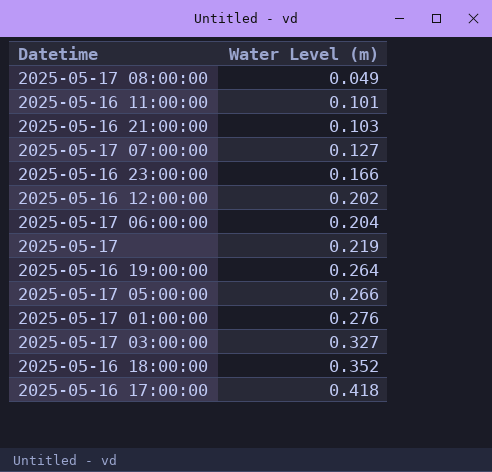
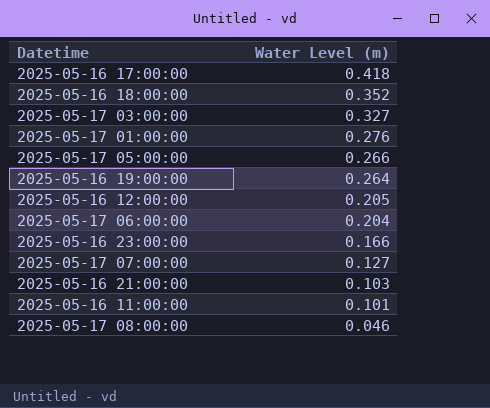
row order: Water Level (m) ascending -> Water Level (m) descending
row 2025-05-17: 0.219 -> none
2025-05-16 12:00:00 | Water Level (m): 0.202 -> 0.205
2025-05-17 08:00:00 | Water Level (m): 0.049 -> 0.046

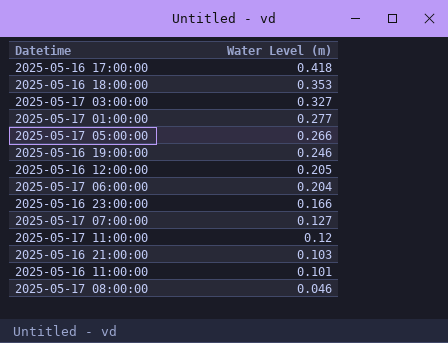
2025-05-16 18:00:00 | Water Level (m): 0.352 -> 0.353
2025-05-17 01:00:00 | Water Level (m): 0.276 -> 0.277
2025-05-16 19:00:00 | Water Level (m): 0.264 -> 0.246
row 2025-05-17 11:00:00: none -> 0.12

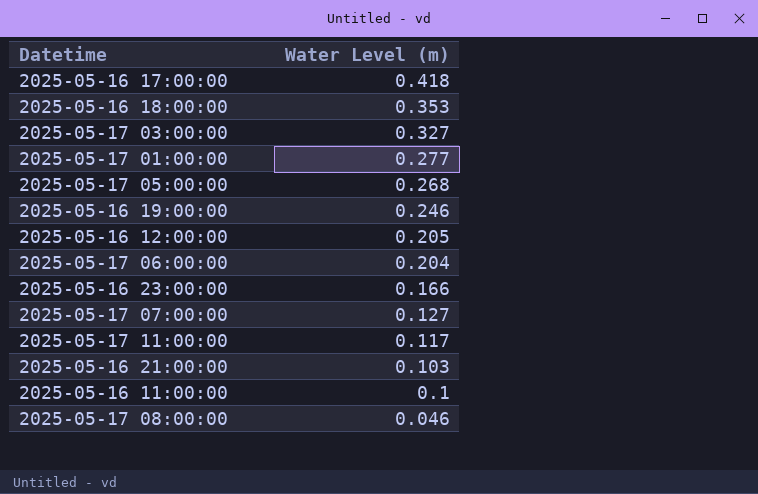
2025-05-17 05:00:00 | Water Level (m): 0.266 -> 0.268
2025-05-17 11:00:00 | Water Level (m): 0.12 -> 0.117
2025-05-16 11:00:00 | Water Level (m): 0.101 -> 0.1

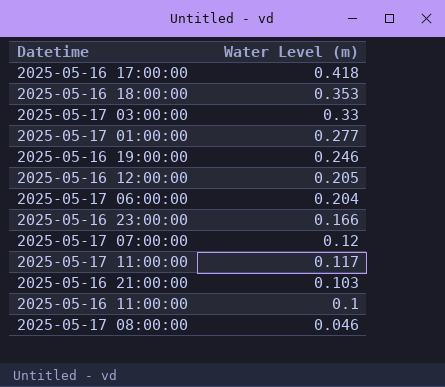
row 2025-05-17 05:00:00: 0.268 -> none
2025-05-17 03:00:00 | Water Level (m): 0.327 -> 0.33
2025-05-17 07:00:00 | Water Level (m): 0.127 -> 0.12

